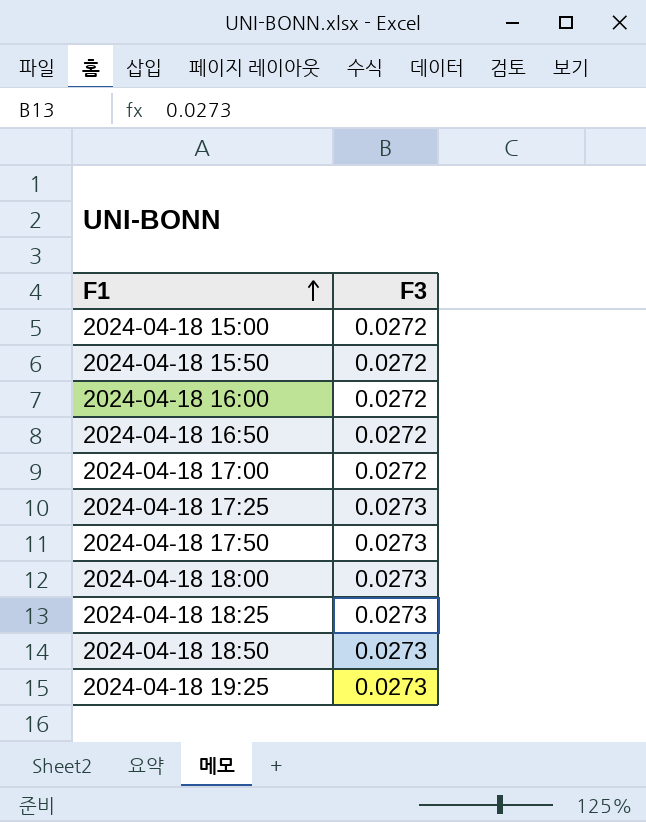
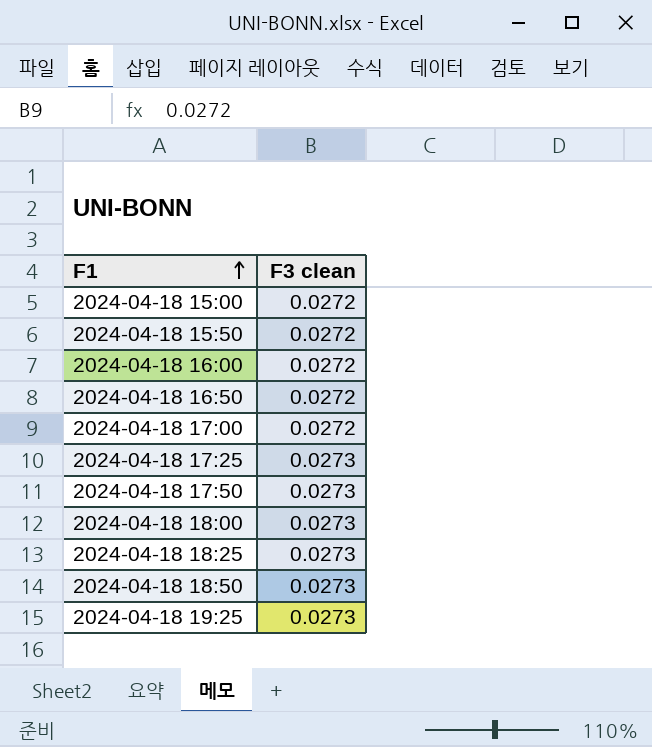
column name: F3 -> F3 clean

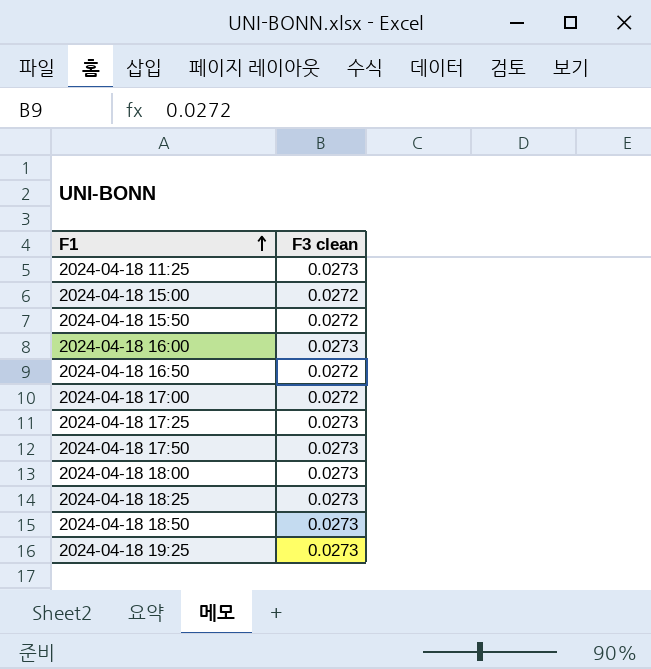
row 2024-04-18 11:25: none -> 0.0273
2024-04-18 16:00 | F3 clean: 0.0272 -> 0.0273

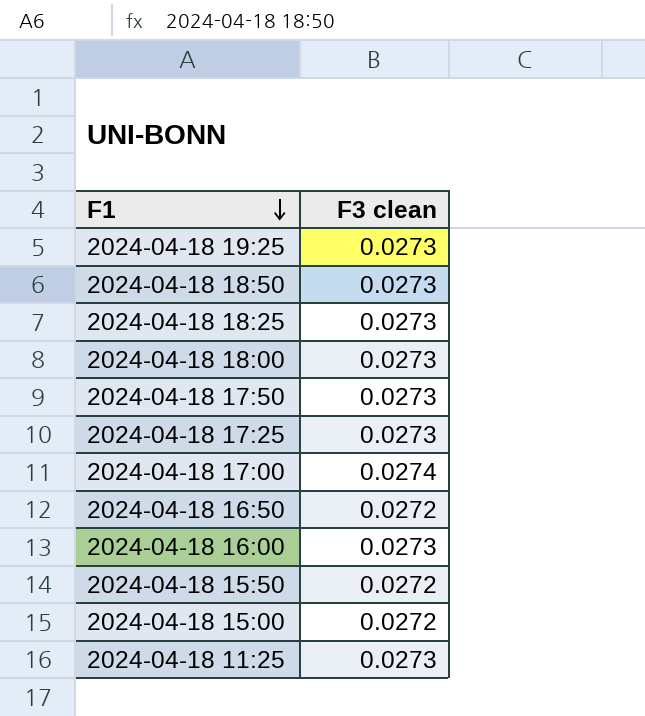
row order: F1 ascending -> F1 descending
2024-04-18 17:00 | F3 clean: 0.0272 -> 0.0274

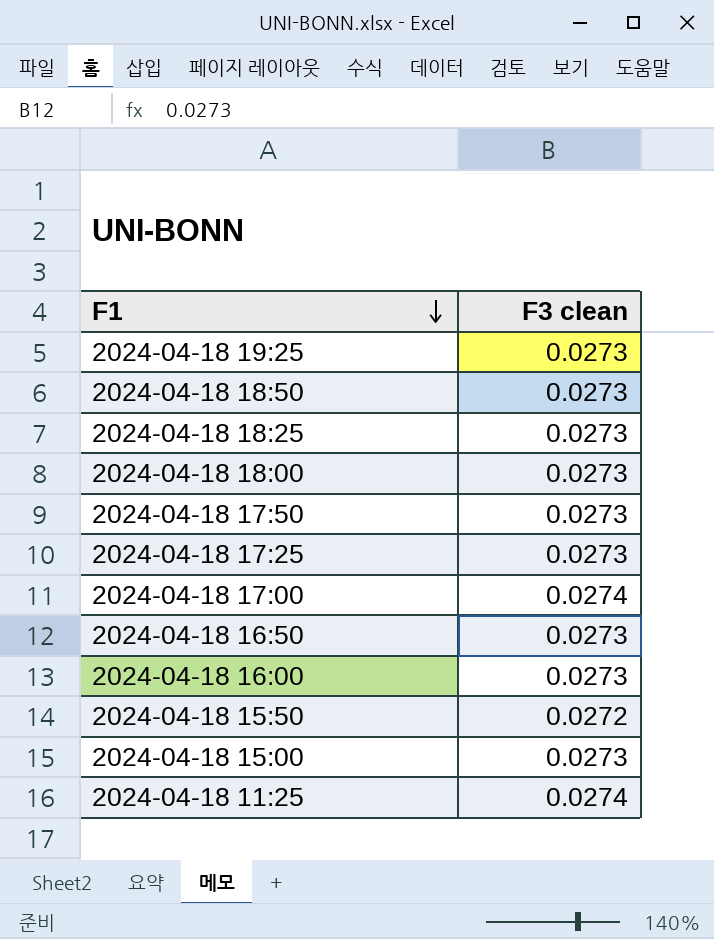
2024-04-18 16:50 | F3 clean: 0.0272 -> 0.0273
2024-04-18 15:00 | F3 clean: 0.0272 -> 0.0273
2024-04-18 11:25 | F3 clean: 0.0273 -> 0.0274

